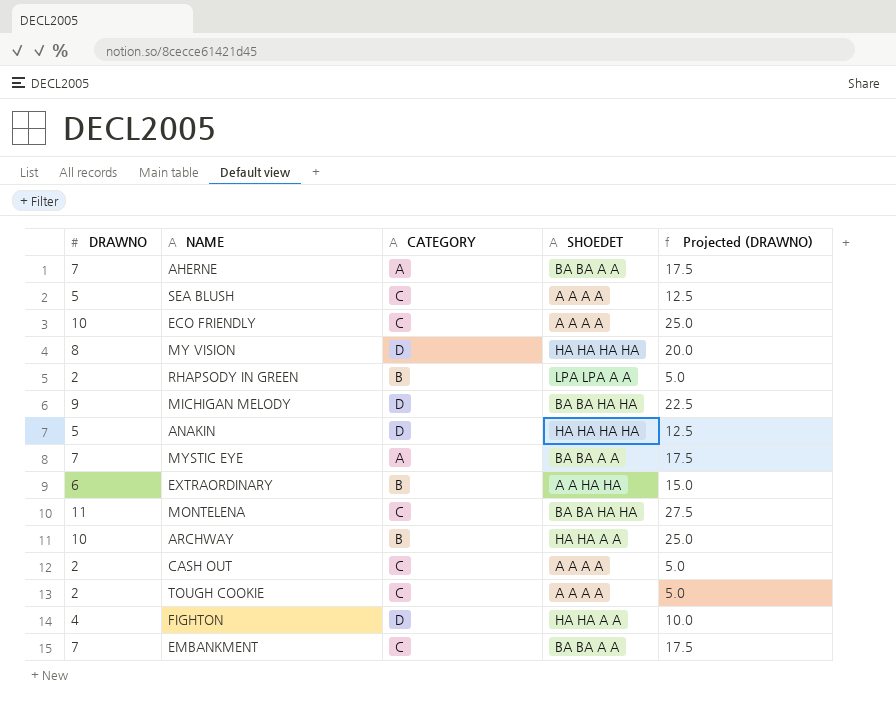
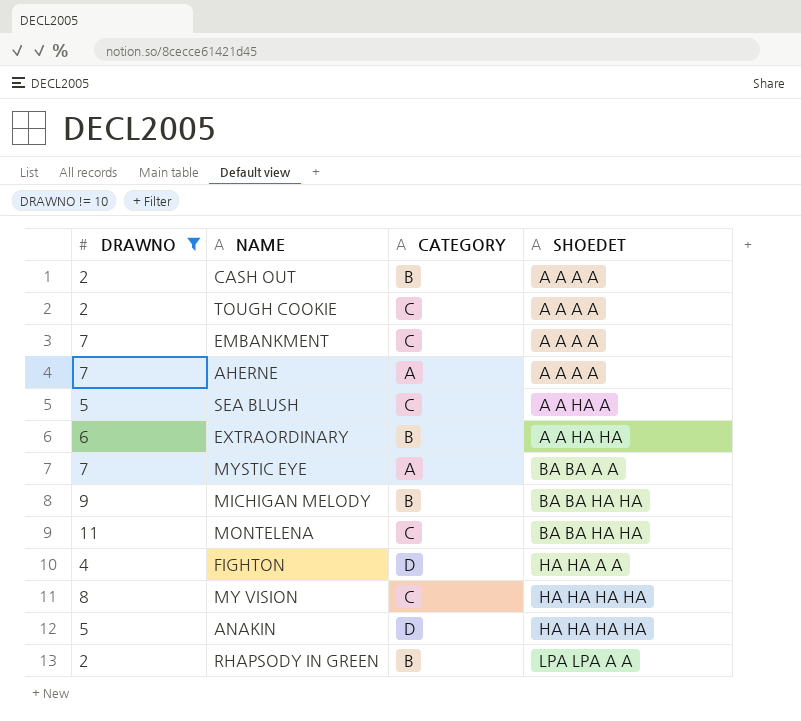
filter: none -> DRAWNO != 10
row order: none -> SHOEDET ascending
column Projected (DRAWNO) | formula: [DRAWNO] * 2.5 -> none
CASH OUT | CATEGORY: C -> B
EMBANKMENT | SHOEDET: BA BA A A -> A A A A
AHERNE | SHOEDET: BA BA A A -> A A A A
SEA BLUSH | SHOEDET: A A A A -> A A HA A
MICHIGAN MELODY | CATEGORY: D -> B
MY VISION | CATEGORY: D -> C

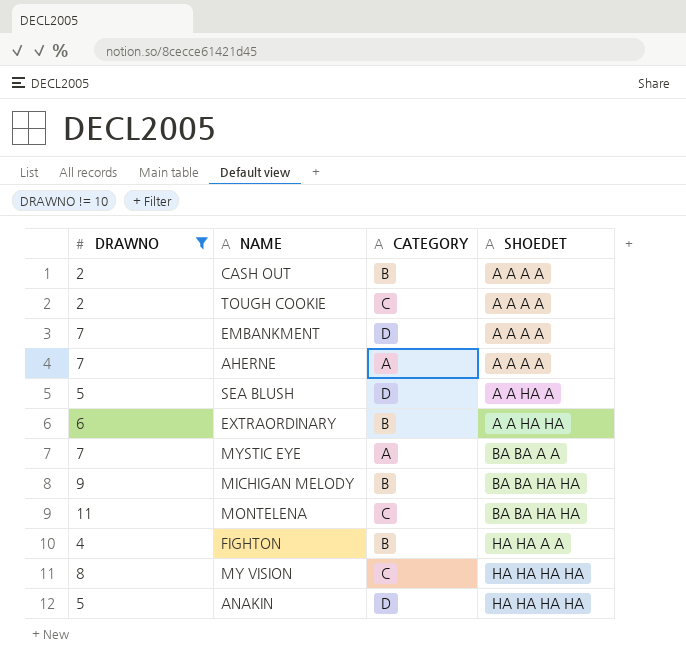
row RHAPSODY IN GREEN: 2 | B | LPA LPA A A -> none
EMBANKMENT | CATEGORY: C -> D
SEA BLUSH | CATEGORY: C -> D
FIGHTON | CATEGORY: D -> B

